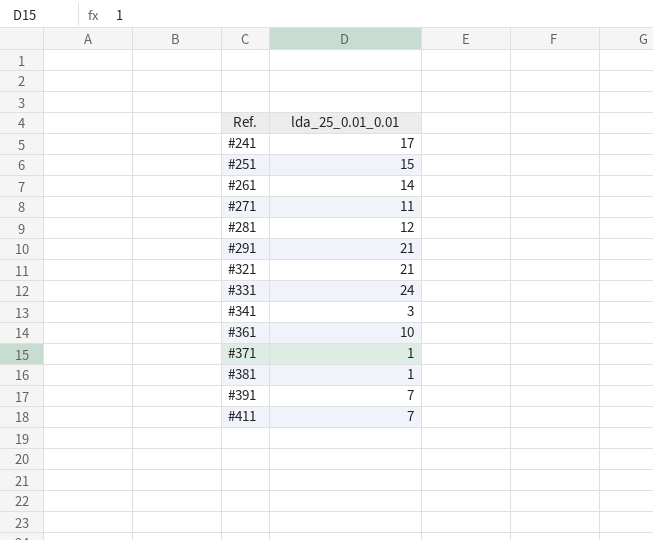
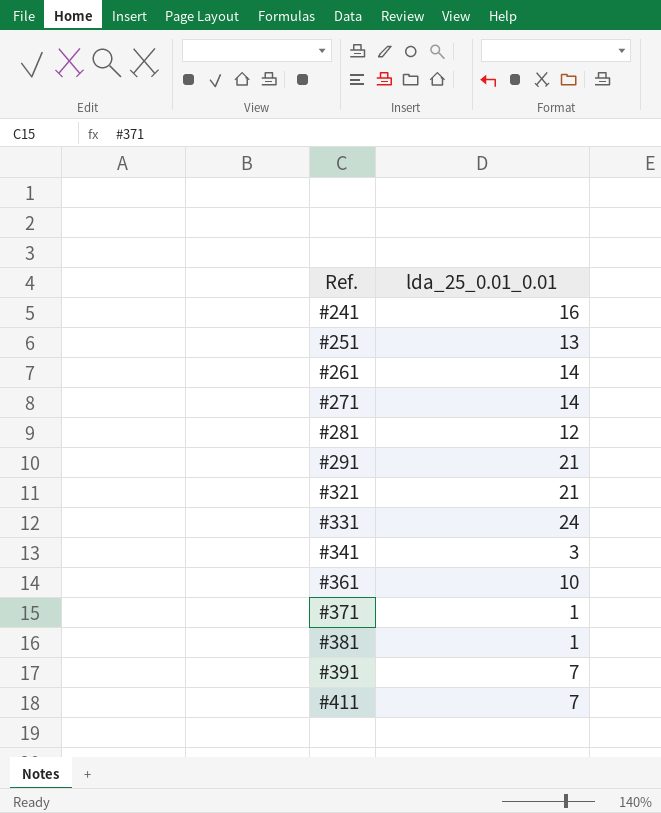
#241 | lda_25_0.01_0.01: 17 -> 16
#251 | lda_25_0.01_0.01: 15 -> 13
#271 | lda_25_0.01_0.01: 11 -> 14

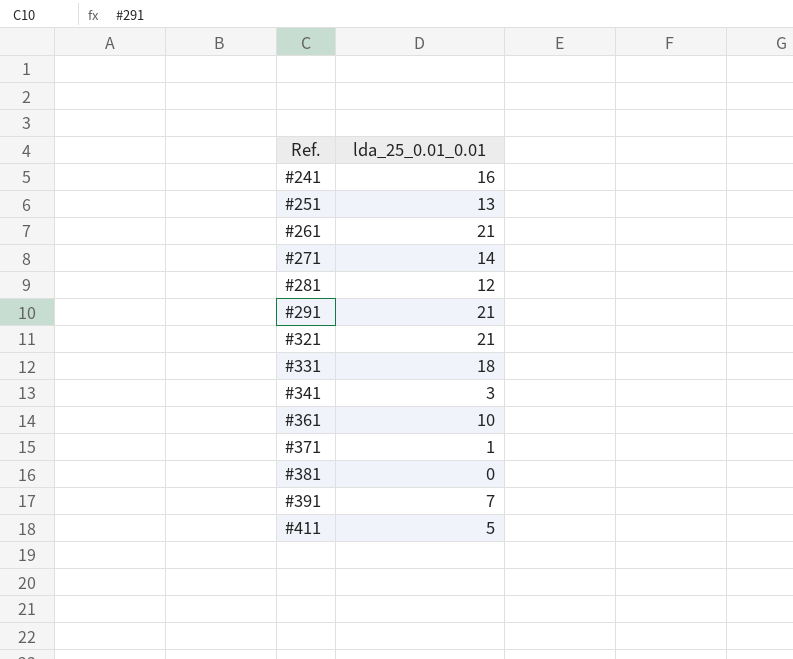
#261 | lda_25_0.01_0.01: 14 -> 21
#331 | lda_25_0.01_0.01: 24 -> 18
#381 | lda_25_0.01_0.01: 1 -> 0
#411 | lda_25_0.01_0.01: 7 -> 5

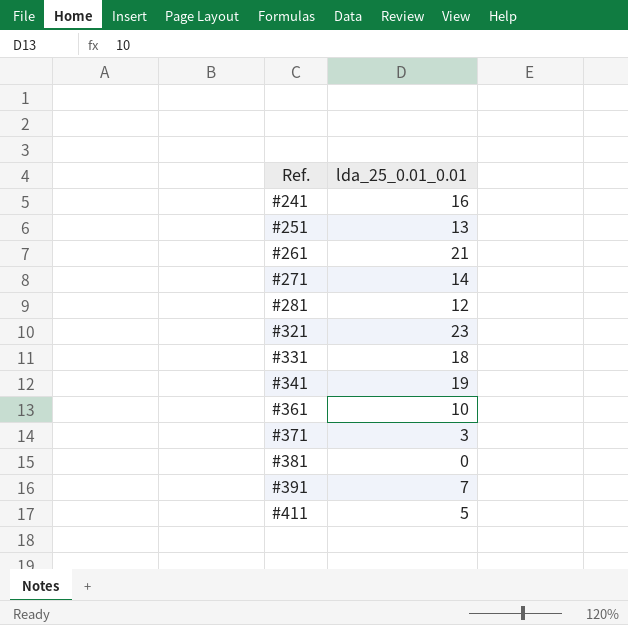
row #291: 21 -> none
#321 | lda_25_0.01_0.01: 21 -> 23
#341 | lda_25_0.01_0.01: 3 -> 19
#371 | lda_25_0.01_0.01: 1 -> 3

